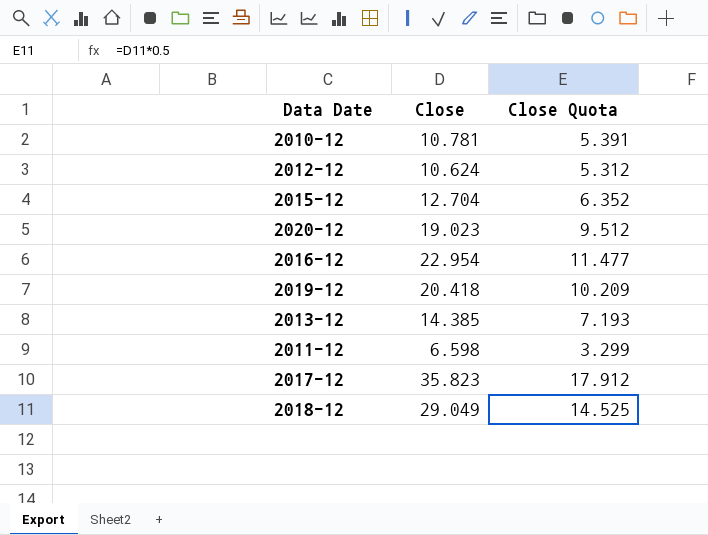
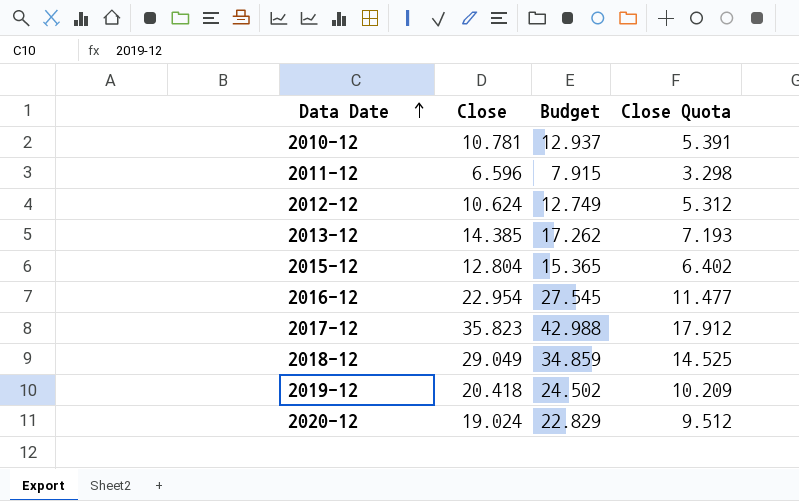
row order: none -> Data Date ascending
column Budget | formula: none -> [Close] * 1.2
2011-12 | Close: 6.598 -> 6.596
2011-12 | Close Quota: 3.299 -> 3.298
2015-12 | Close: 12.704 -> 12.804
2015-12 | Close Quota: 6.352 -> 6.402
2020-12 | Close: 19.023 -> 19.024

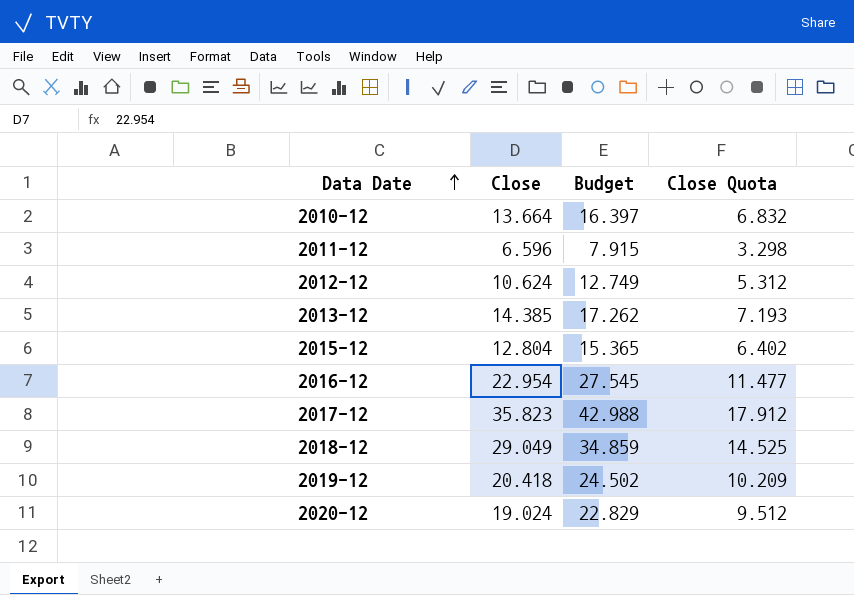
2010-12 | Close: 10.781 -> 13.664
2010-12 | Budget: 12.937 -> 16.397
2010-12 | Close Quota: 5.391 -> 6.832

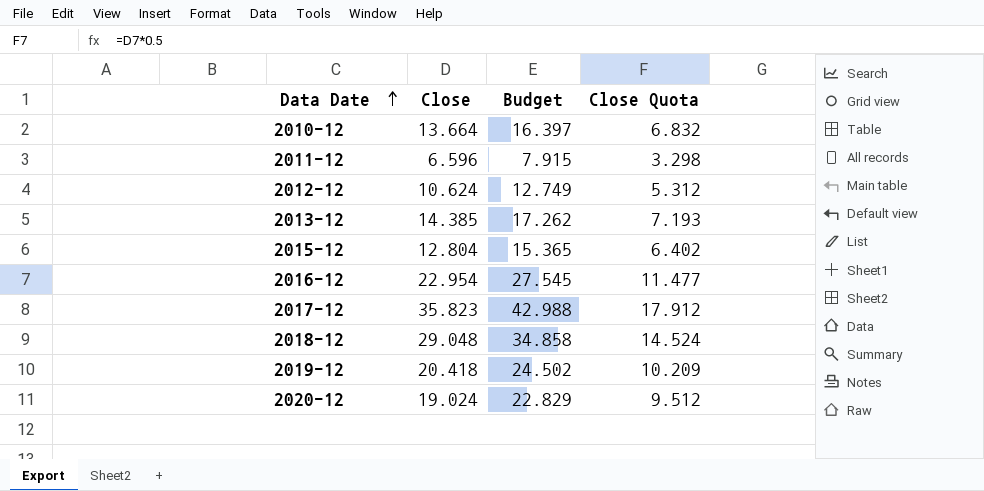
2018-12 | Close: 29.049 -> 29.048
2018-12 | Budget: 34.859 -> 34.858
2018-12 | Close Quota: 14.525 -> 14.524

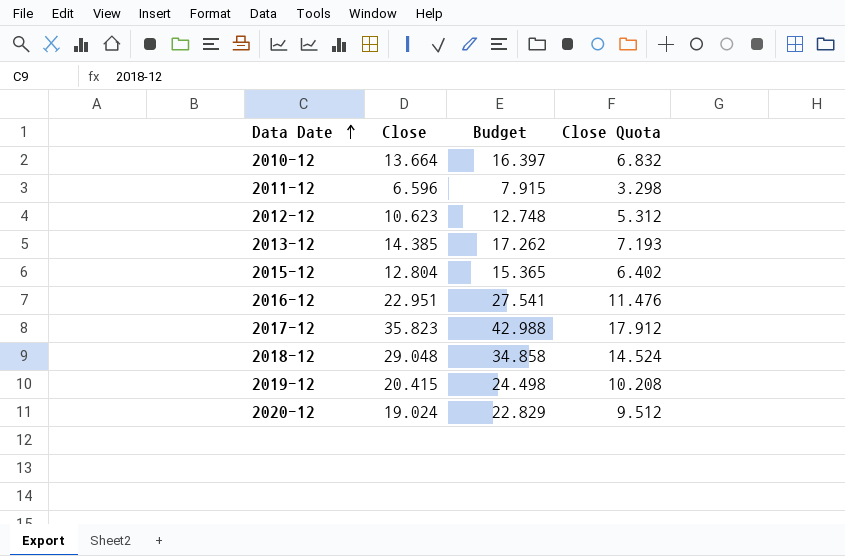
2012-12 | Close: 10.624 -> 10.623
2012-12 | Budget: 12.749 -> 12.748
2016-12 | Close: 22.954 -> 22.951
2016-12 | Budget: 27.545 -> 27.541
2016-12 | Close Quota: 11.477 -> 11.476
2019-12 | Close: 20.418 -> 20.415
2019-12 | Budget: 24.502 -> 24.498
2019-12 | Close Quota: 10.209 -> 10.208

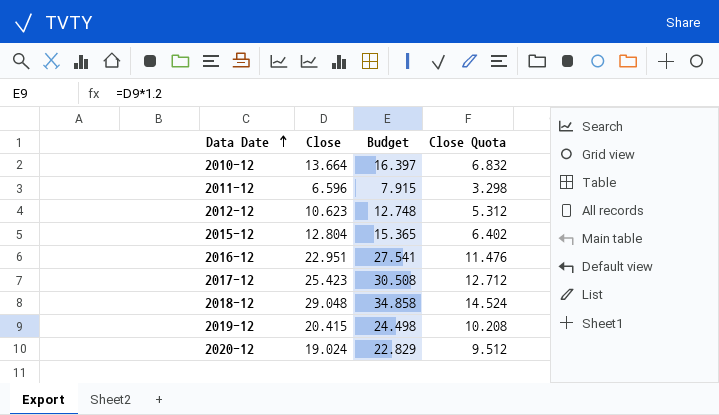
row 2013-12: 14.385 | 17.262 | 7.193 -> none
2017-12 | Close: 35.823 -> 25.423
2017-12 | Budget: 42.988 -> 30.508
2017-12 | Close Quota: 17.912 -> 12.712

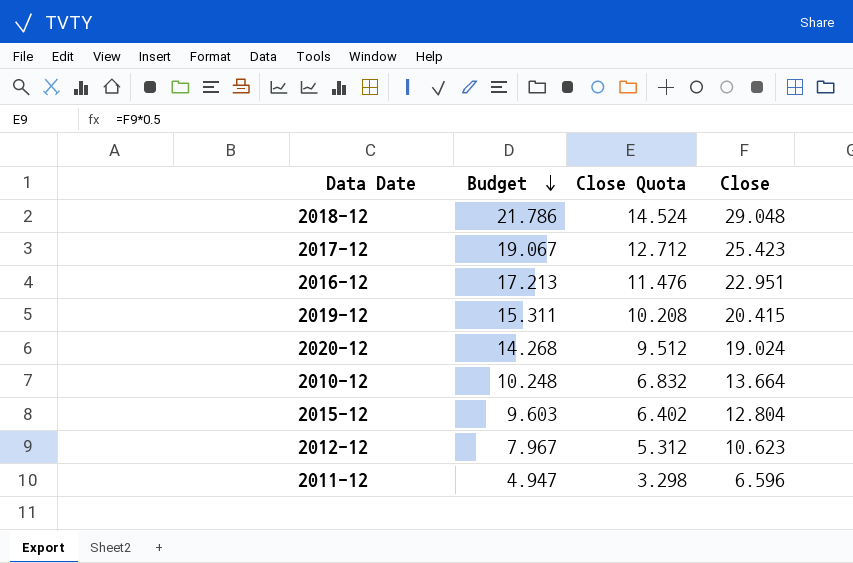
row order: Data Date ascending -> Budget descending
column Budget | formula: [Close] * 1.2 -> [Close] * 0.75
column Close | position: 2 -> 4

